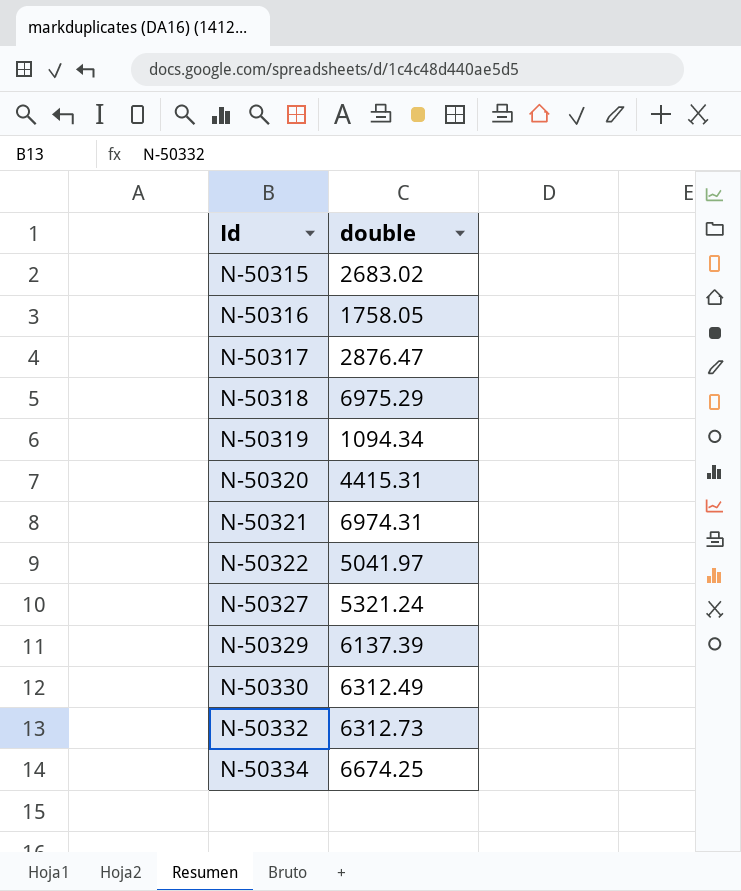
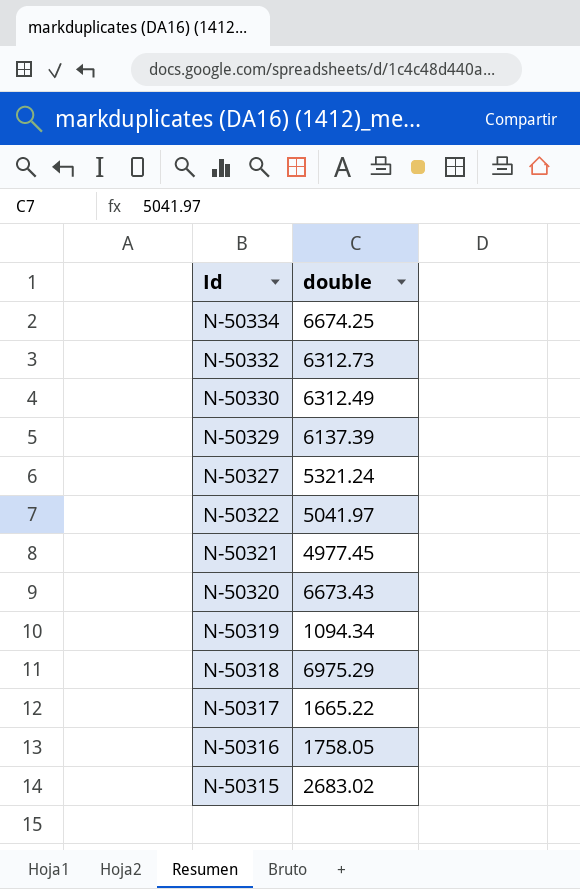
row order: Id ascending -> Id descending
N-50321 | double: 6974.31 -> 4977.45
N-50320 | double: 4415.31 -> 6673.43
N-50317 | double: 2876.47 -> 1665.22

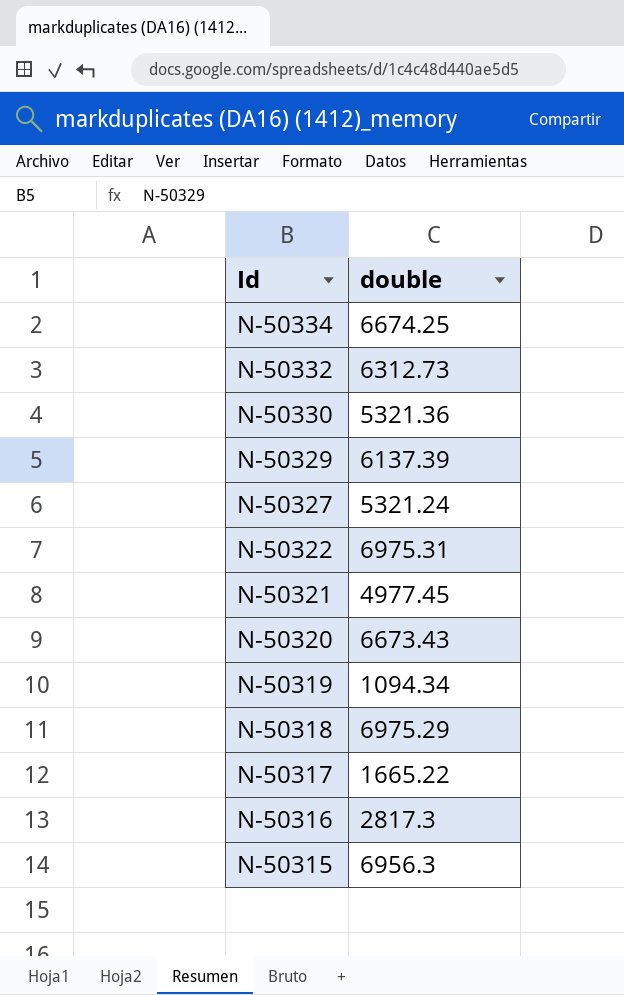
N-50330 | double: 6312.49 -> 5321.36
N-50322 | double: 5041.97 -> 6975.31
N-50316 | double: 1758.05 -> 2817.3
N-50315 | double: 2683.02 -> 6956.3

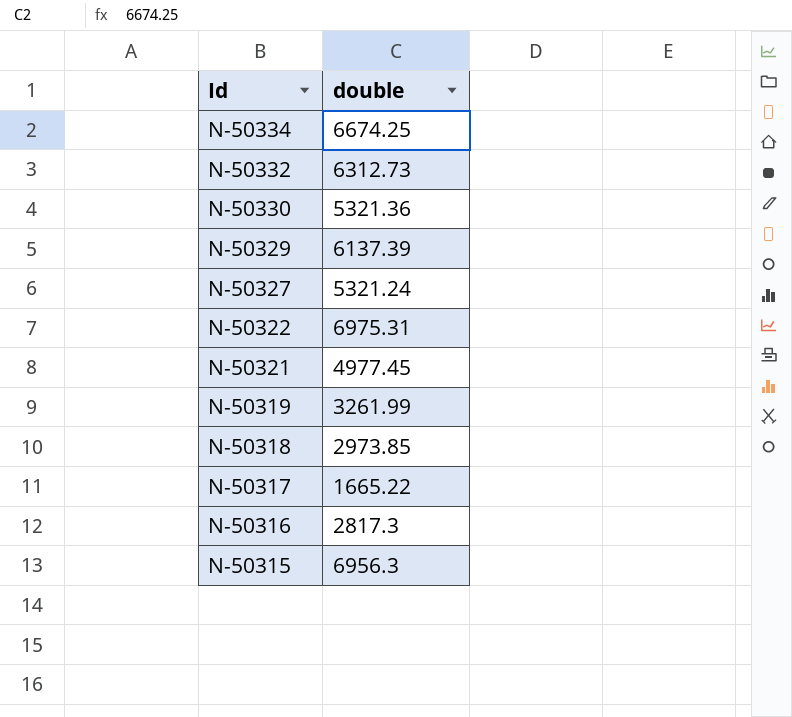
row N-50320: 6673.43 -> none
N-50319 | double: 1094.34 -> 3261.99
N-50318 | double: 6975.29 -> 2973.85

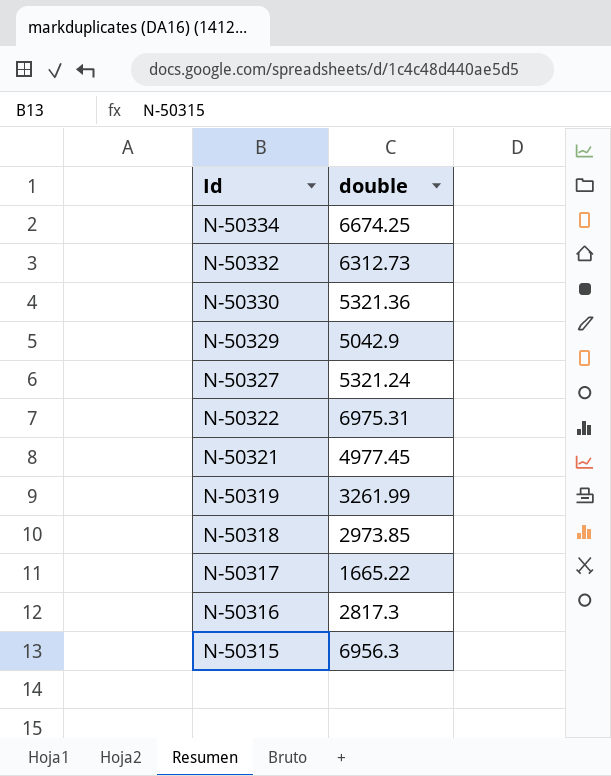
N-50329 | double: 6137.39 -> 5042.9

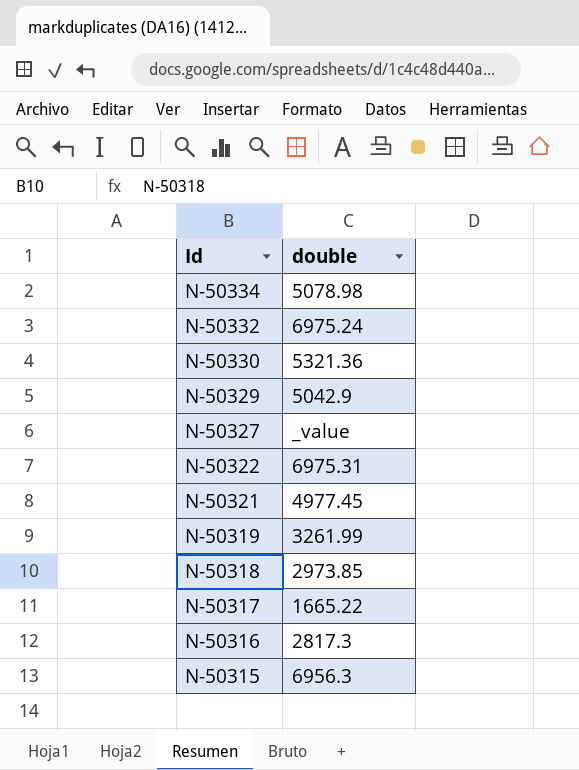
N-50334 | double: 6674.25 -> 5078.98
N-50332 | double: 6312.73 -> 6975.24
N-50327 | double: 5321.24 -> _value

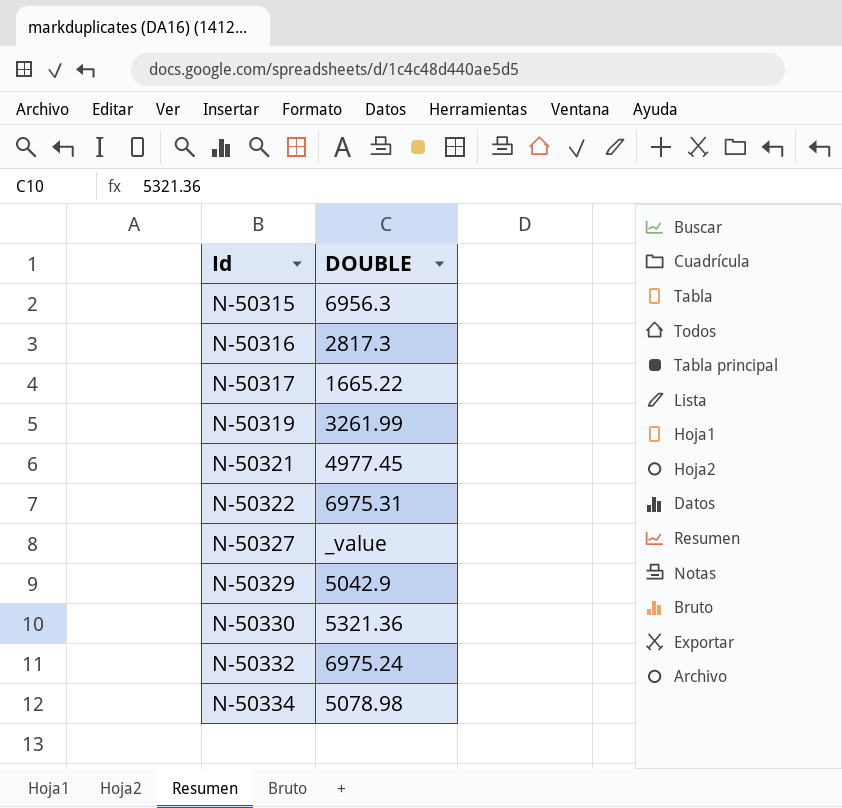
row order: Id descending -> Id ascending
column name: double -> DOUBLE
row N-50318: 2973.85 -> none

